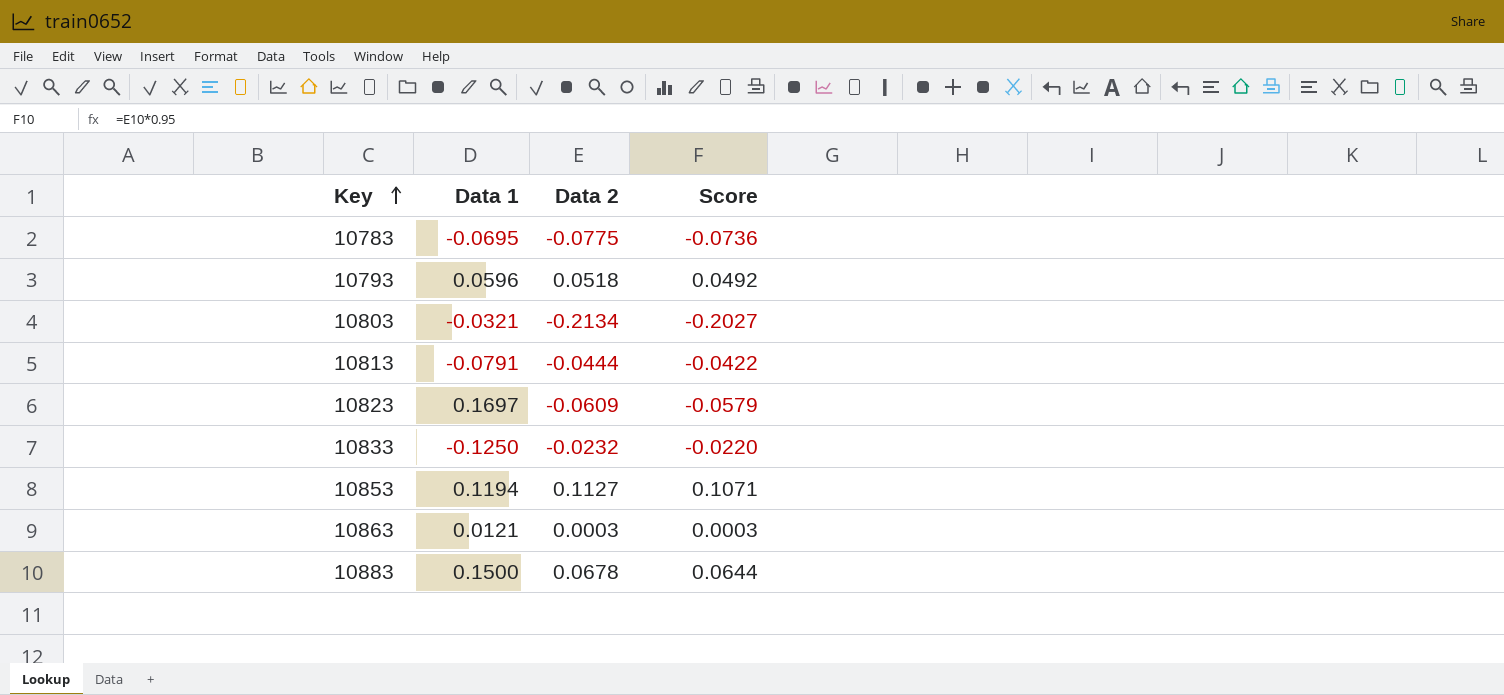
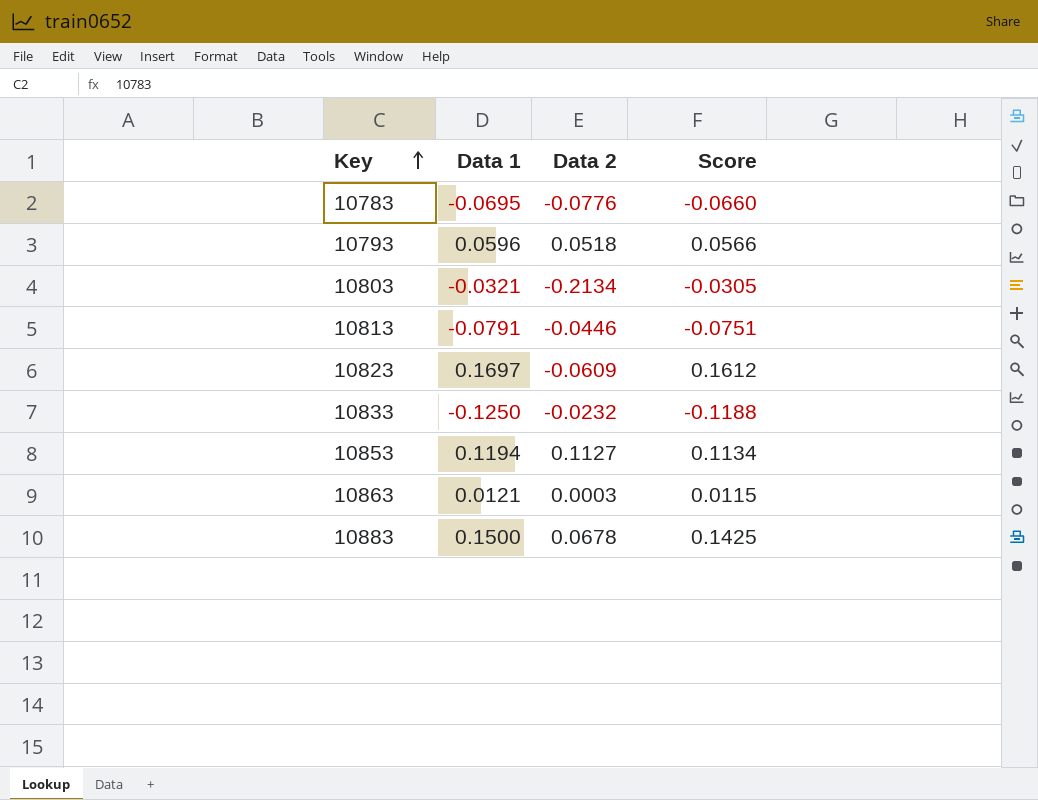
column Score | formula: [Data 2] * 0.95 -> [Data 1] * 0.95
10783 | Data 2: -0.0775 -> -0.0776
10813 | Data 2: -0.0444 -> -0.0446

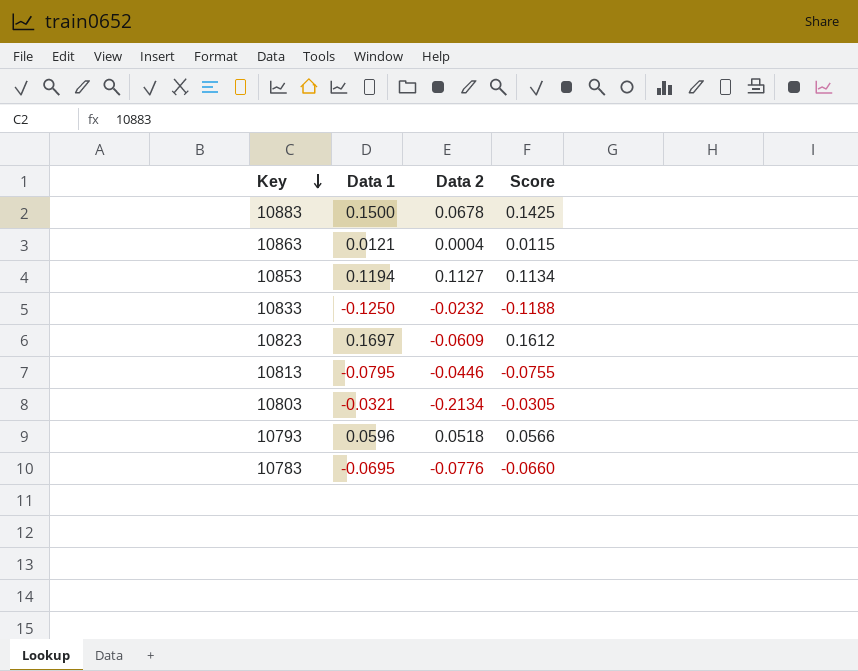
row order: Key ascending -> Key descending
10863 | Data 2: 0.0003 -> 0.0004
10813 | Data 1: -0.0791 -> -0.0795
10813 | Score: -0.0751 -> -0.0755

